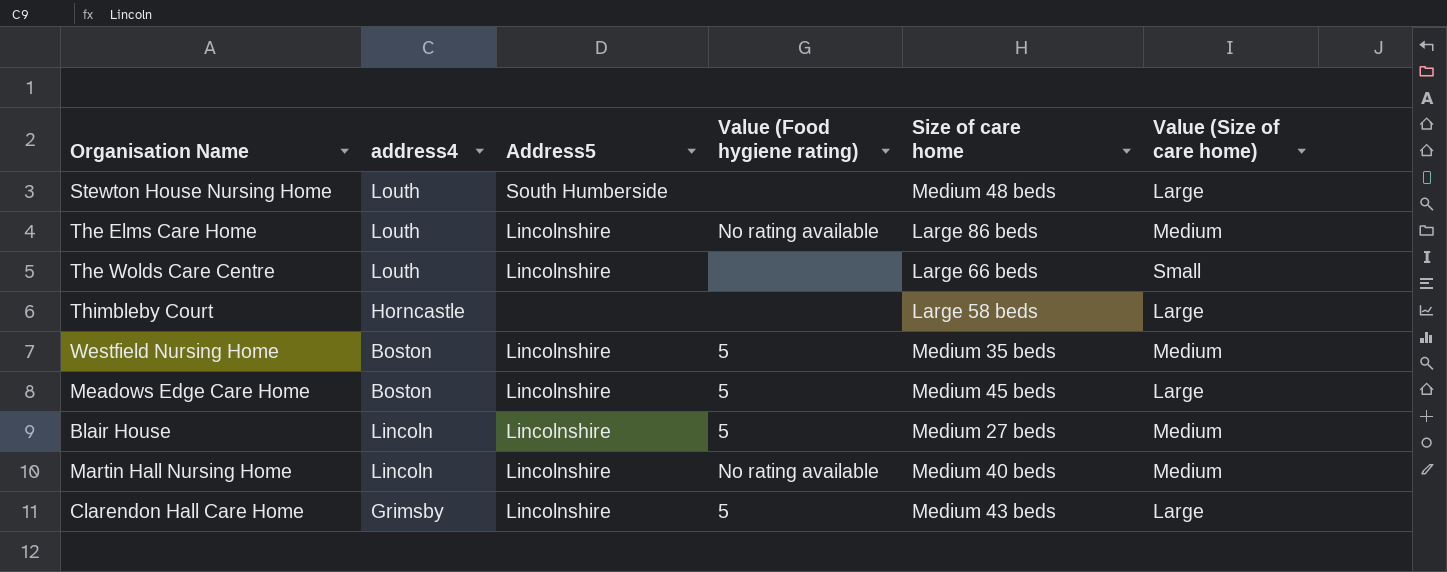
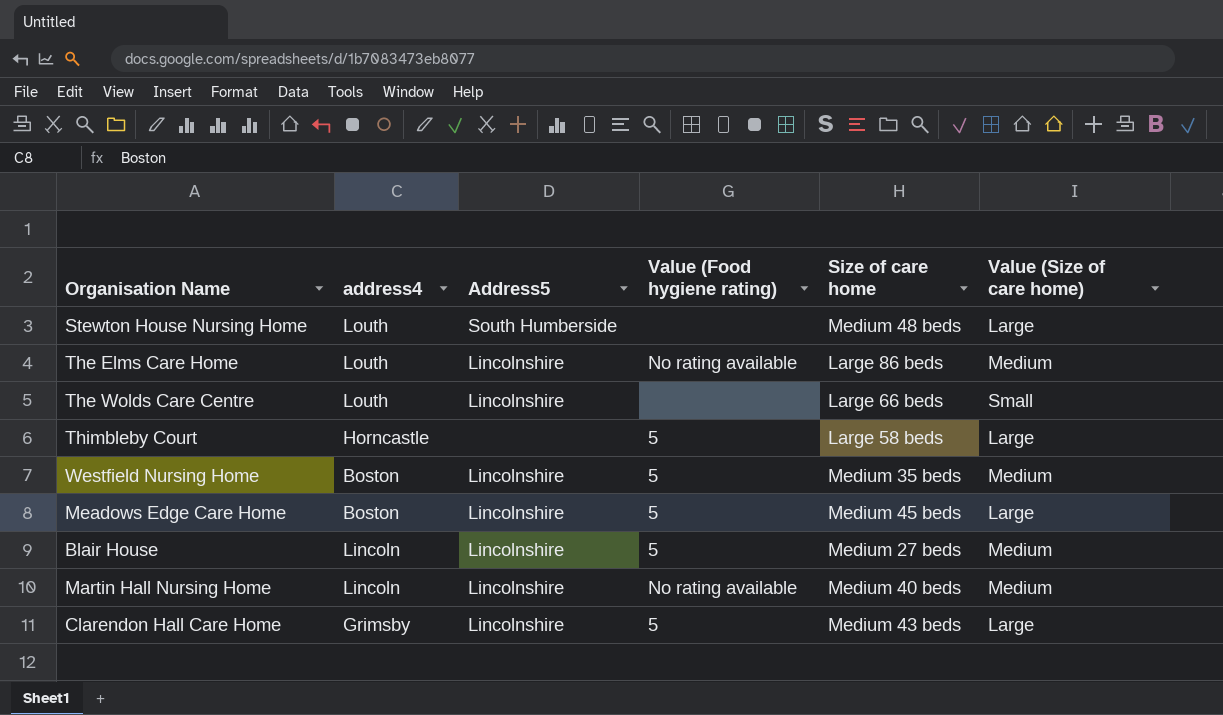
Thimbleby Court | Value (Food hygiene rating): none -> 5

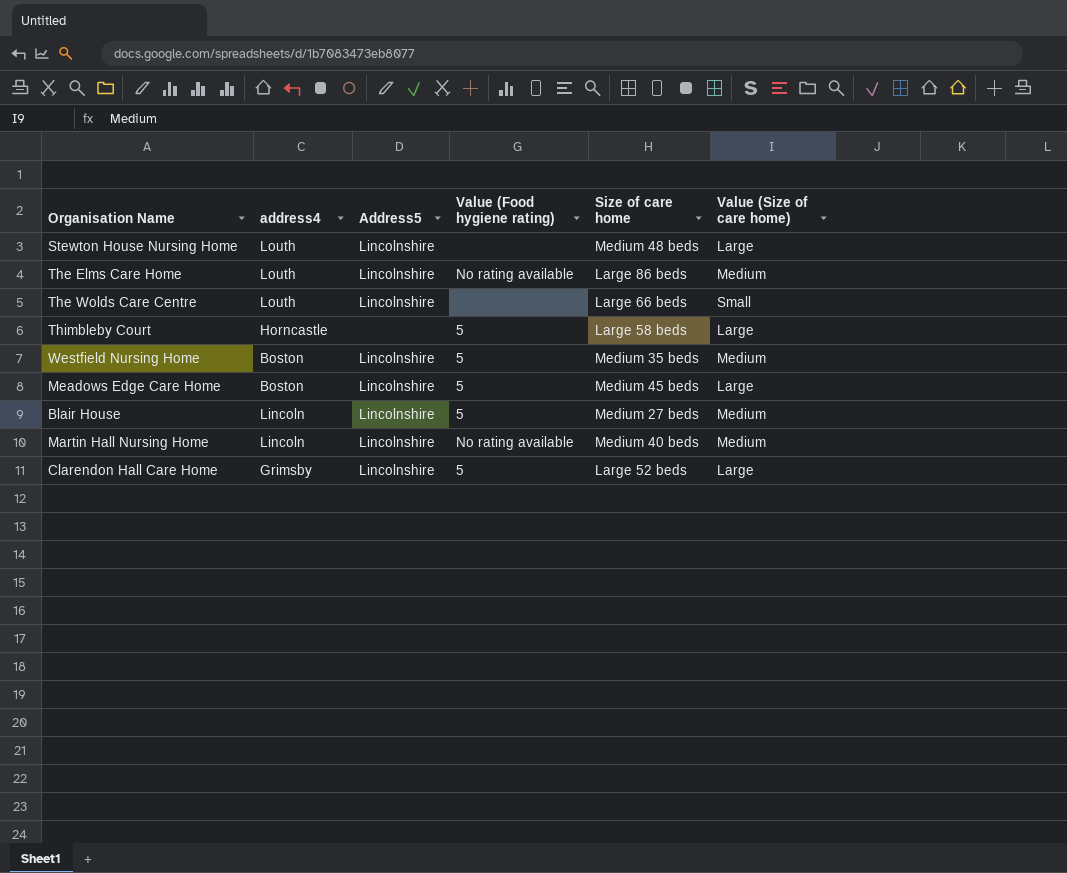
Stewton House Nursing Home | Address5: South Humberside -> Lincolnshire
Clarendon Hall Care Home | Size of care home: Medium 43 beds -> Large 52 beds

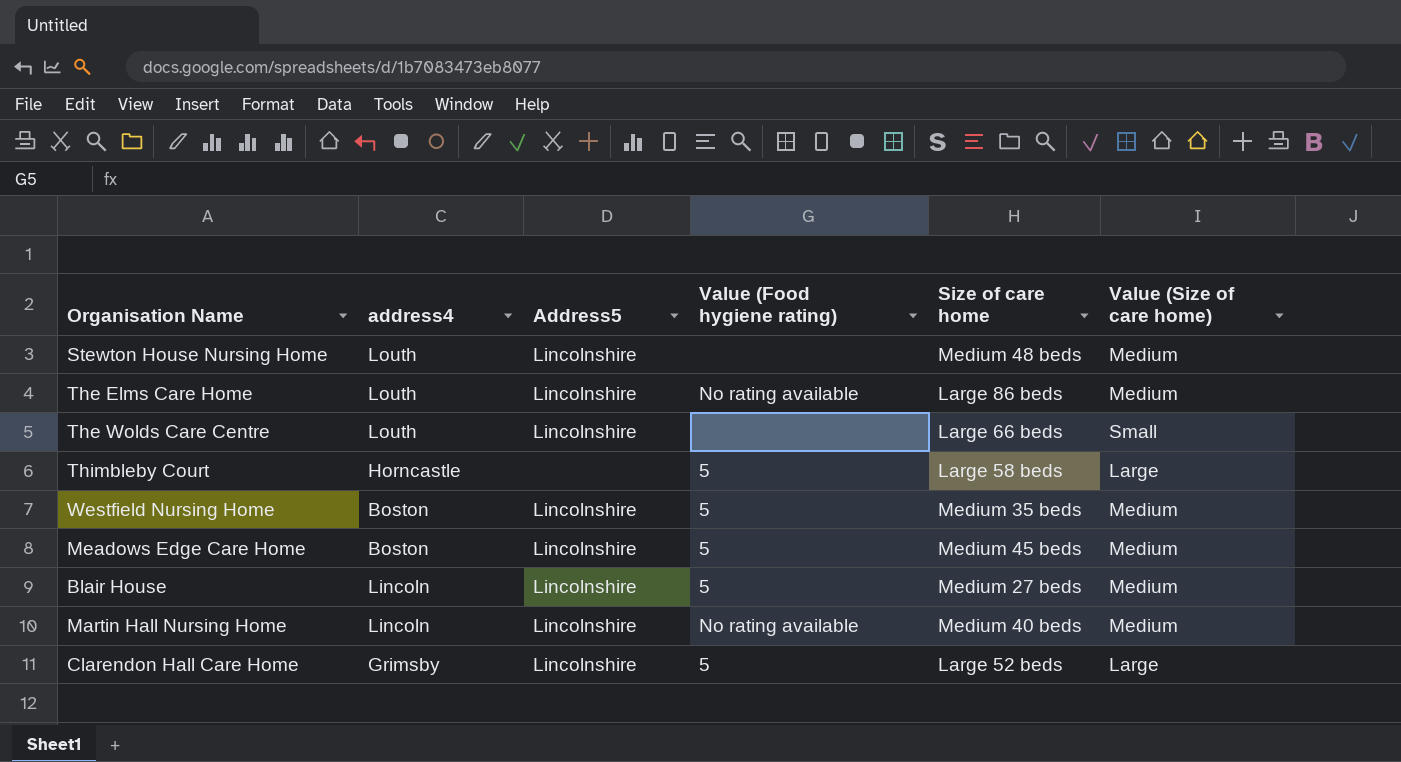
Stewton House Nursing Home | Value (Size of care home): Large -> Medium
Meadows Edge Care Home | Value (Size of care home): Large -> Medium

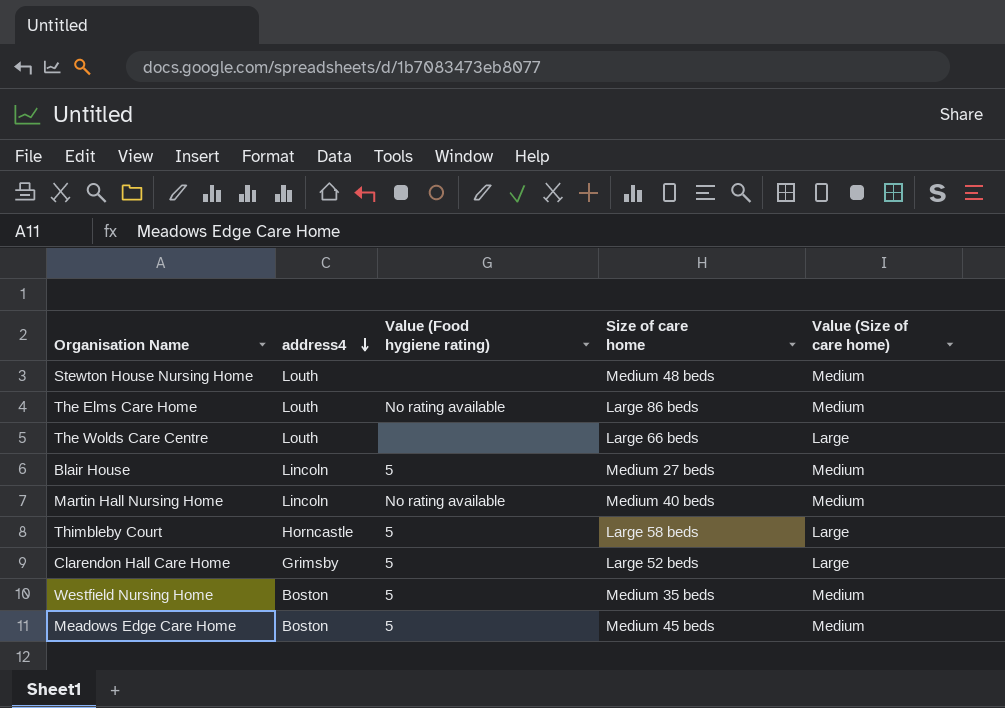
row order: none -> address4 descending
column Address5 | position: 3 -> none
The Wolds Care Centre | Value (Size of care home): Small -> Large

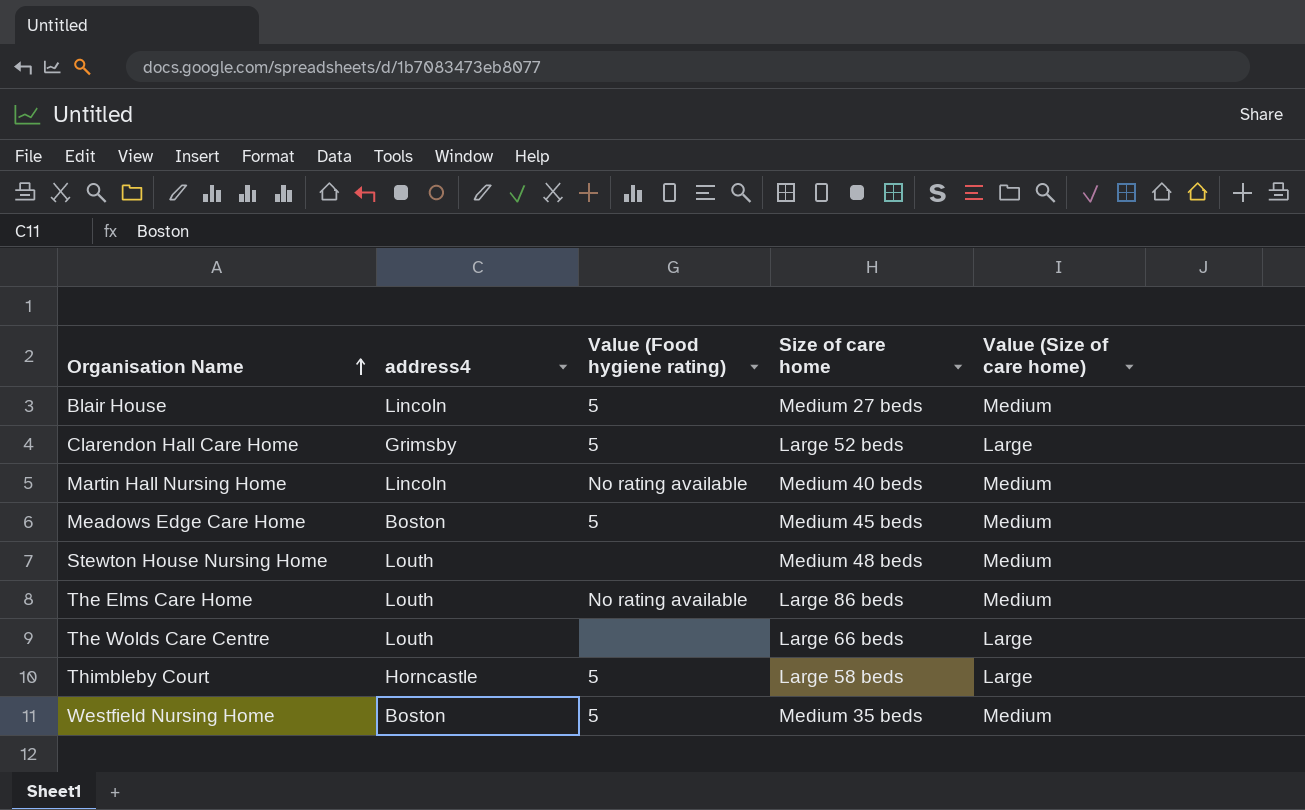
row order: address4 descending -> Organisation Name ascending

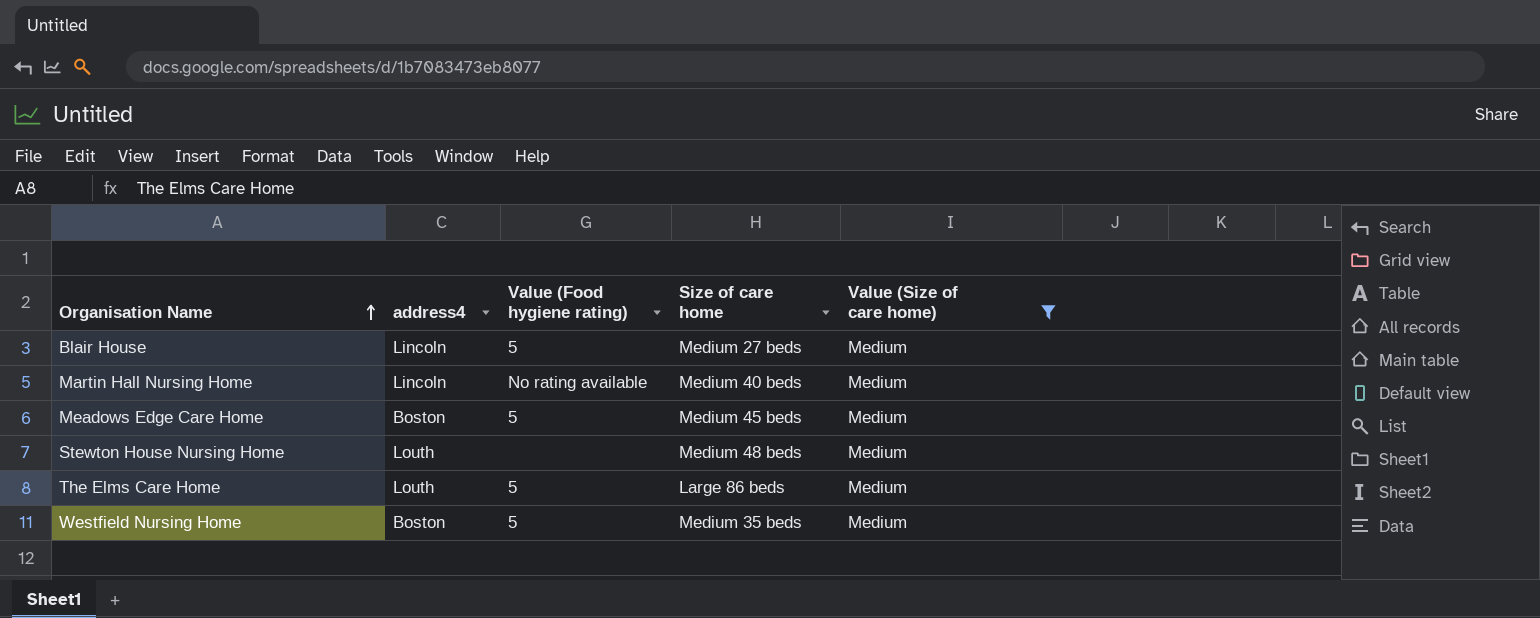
filter: none -> Value (Size of care home) = Medium
The Elms Care Home | Value (Food hygiene rating): No rating available -> 5

